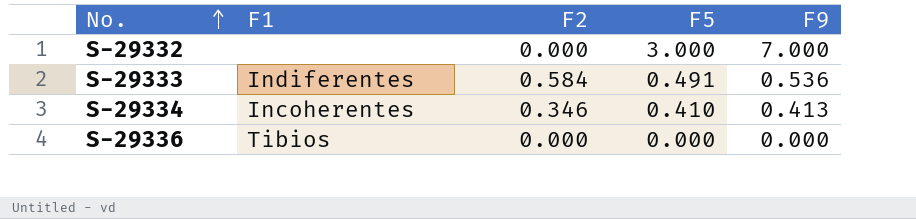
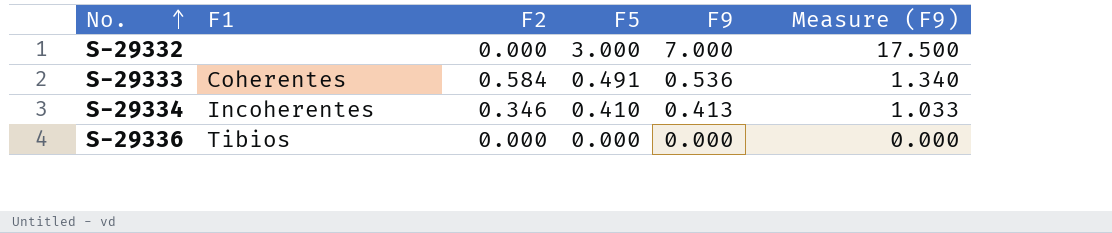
column Measure (F9) | formula: none -> [F9] * 2.5
S-29333 | F1: Indiferentes -> Coherentes

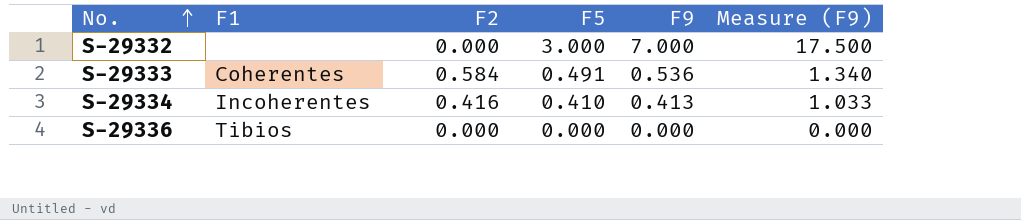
S-29334 | F2: 0.346 -> 0.416

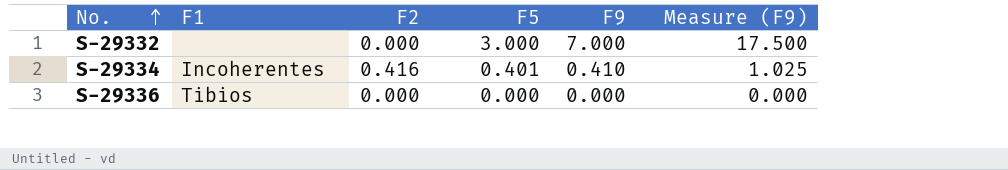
row S-29333: Coherentes | 0.584 | 0.491 | 0.536 | 1.340 -> none
S-29334 | F5: 0.410 -> 0.401
S-29334 | F9: 0.413 -> 0.410
S-29334 | Measure (F9): 1.033 -> 1.025

